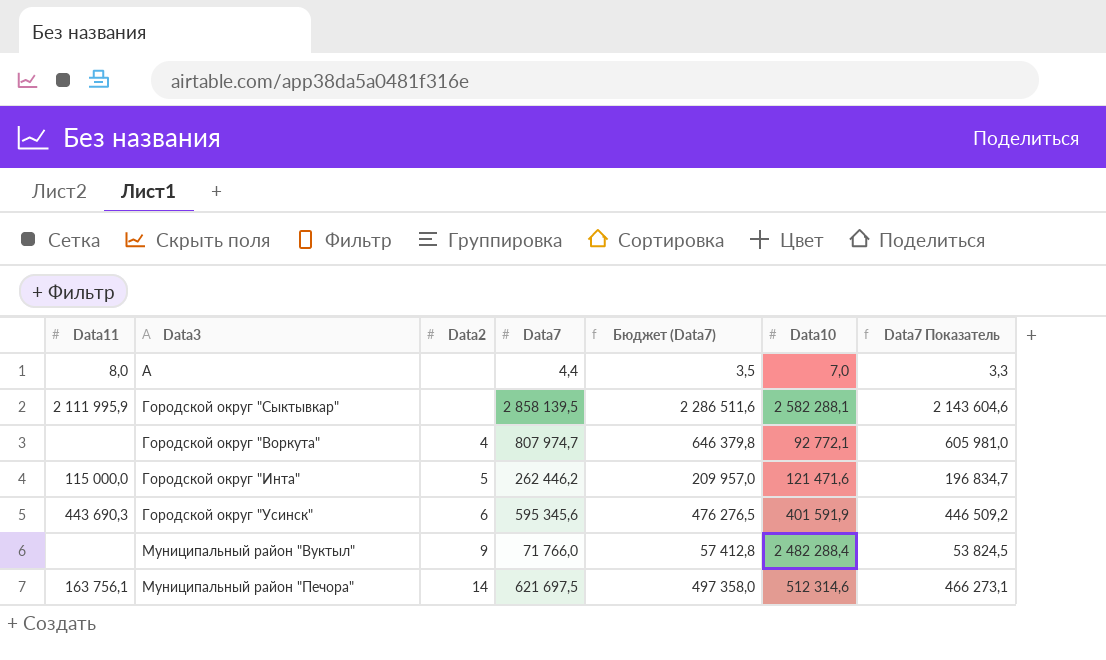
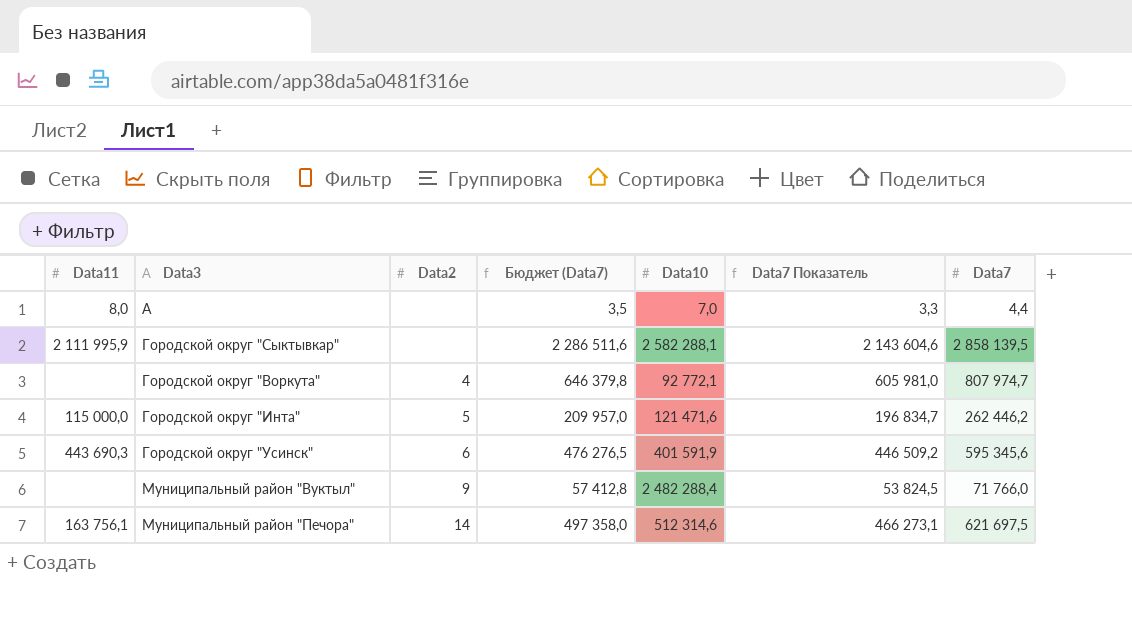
column Data7 | position: 4 -> 7

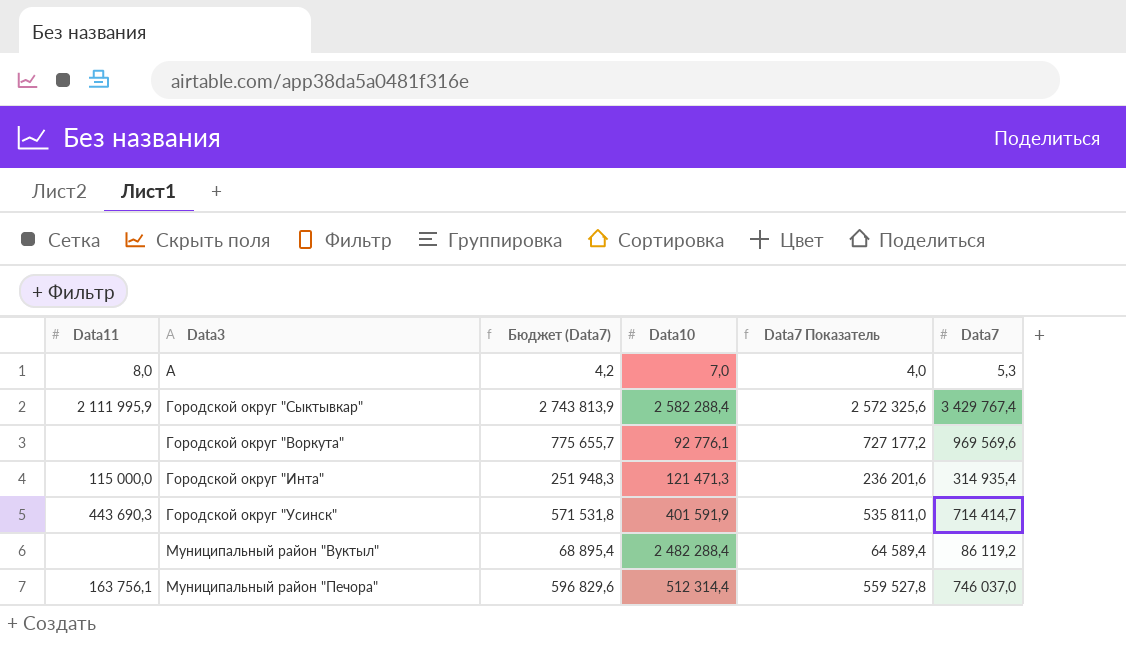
column Data2 | position: 3 -> none
A | Бюджет (Data7): 3,5 -> 4,2
A | Data7 Показатель: 3,3 -> 4,0
A | Data7: 4,4 -> 5,3
Городской округ "Сыктывкар" | Бюджет (Data7): 2 286 511,6 -> 2 743 813,9
Городской округ "Сыктывкар" | Data10: 2 582 288,1 -> 2 582 288,4
Городской округ "Сыктывкар" | Data7 Показатель: 2 143 604,6 -> 2 572 325,6
Городской округ "Сыктывкар" | Data7: 2 858 139,5 -> 3 429 767,4
Городской округ "Воркута" | Бюджет (Data7): 646 379,8 -> 775 655,7
Городской округ "Воркута" | Data10: 92 772,1 -> 92 776,1
Городской округ "Воркута" | Data7 Показатель: 605 981,0 -> 727 177,2
Городской округ "Воркута" | Data7: 807 974,7 -> 969 569,6
Городской округ "Инта" | Бюджет (Data7): 209 957,0 -> 251 948,3
Городской округ "Инта" | Data10: 121 471,6 -> 121 471,3
Городской округ "Инта" | Data7 Показатель: 196 834,7 -> 236 201,6
Городской округ "Инта" | Data7: 262 446,2 -> 314 935,4
Городской округ "Усинск" | Бюджет (Data7): 476 276,5 -> 571 531,8
Городской округ "Усинск" | Data7 Показатель: 446 509,2 -> 535 811,0
Городской округ "Усинск" | Data7: 595 345,6 -> 714 414,7
Муниципальный район "Вуктыл" | Бюджет (Data7): 57 412,8 -> 68 895,4
Муниципальный район "Вуктыл" | Data7 Показатель: 53 824,5 -> 64 589,4
Муниципальный район "Вуктыл" | Data7: 71 766,0 -> 86 119,2
Муниципальный район "Печора" | Бюджет (Data7): 497 358,0 -> 596 829,6
Муниципальный район "Печора" | Data10: 512 314,6 -> 512 314,4
Муниципальный район "Печора" | Data7 Показатель: 466 273,1 -> 559 527,8
Муниципальный район "Печора" | Data7: 621 697,5 -> 746 037,0

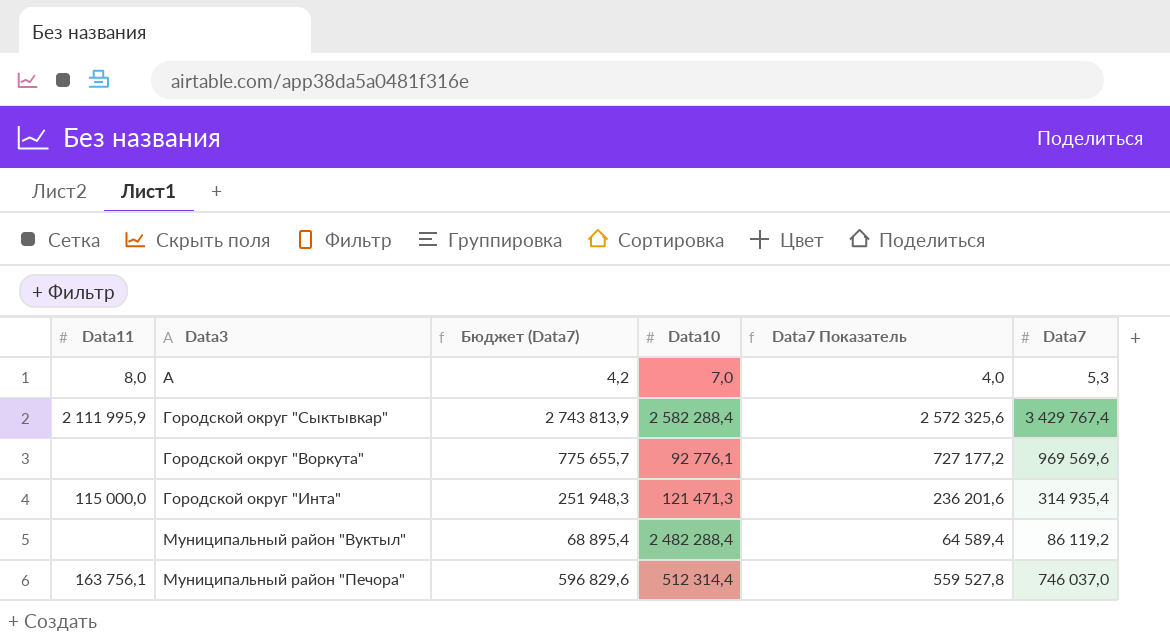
row Городской округ "Усинск": 443 690,3 | 571 531,8 | 401 591,9 | 535 811,0 | 714 414,7 -> none

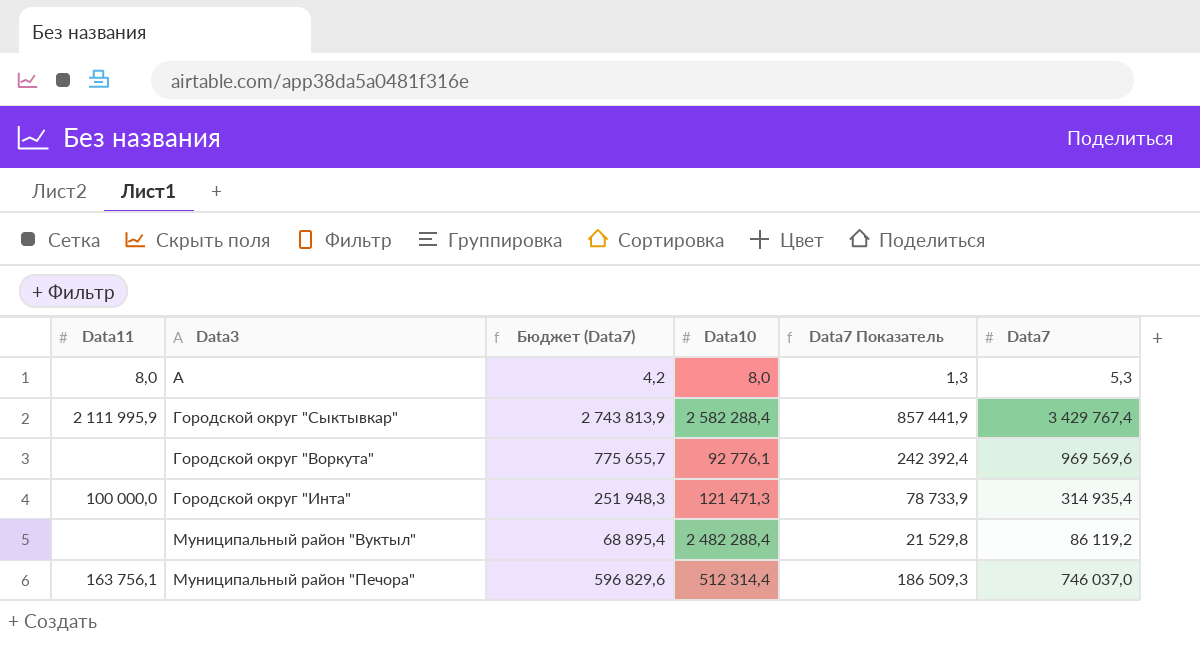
column Data7 Показатель | formula: [Data7] * 0,75 -> [Data7] * 0,25
A | Data10: 7,0 -> 8,0
Городской округ "Инта" | Data11: 115 000,0 -> 100 000,0

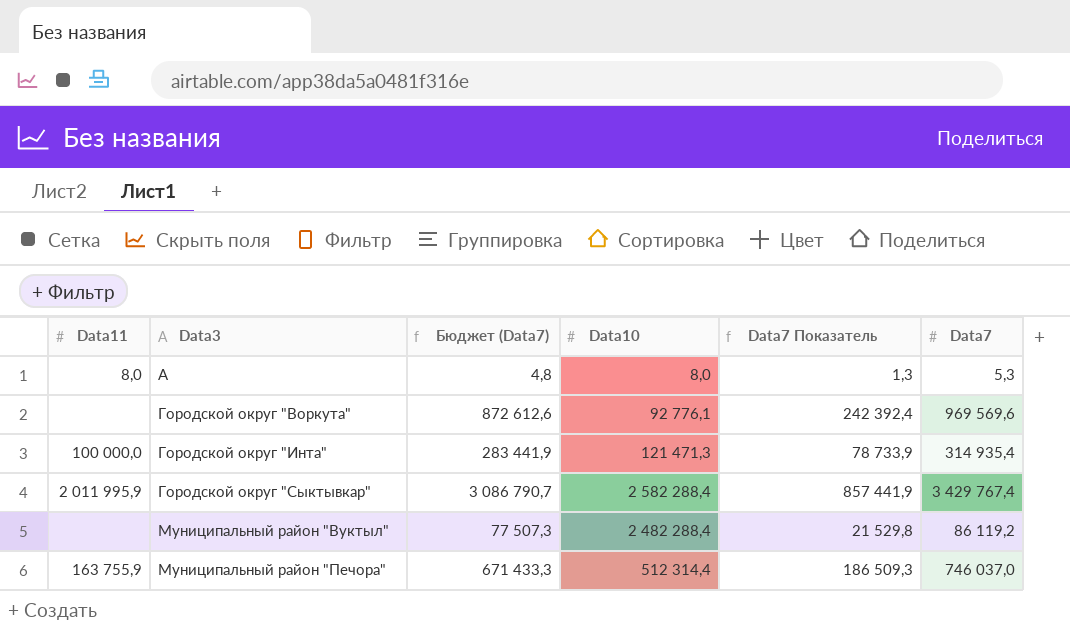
row order: none -> Data3 ascending
column Бюджет (Data7) | formula: [Data7] * 0,8 -> [Data7] * 0,9
Городской округ "Сыктывкар" | Data11: 2 111 995,9 -> 2 011 995,9
Муниципальный район "Печора" | Data11: 163 756,1 -> 163 755,9

